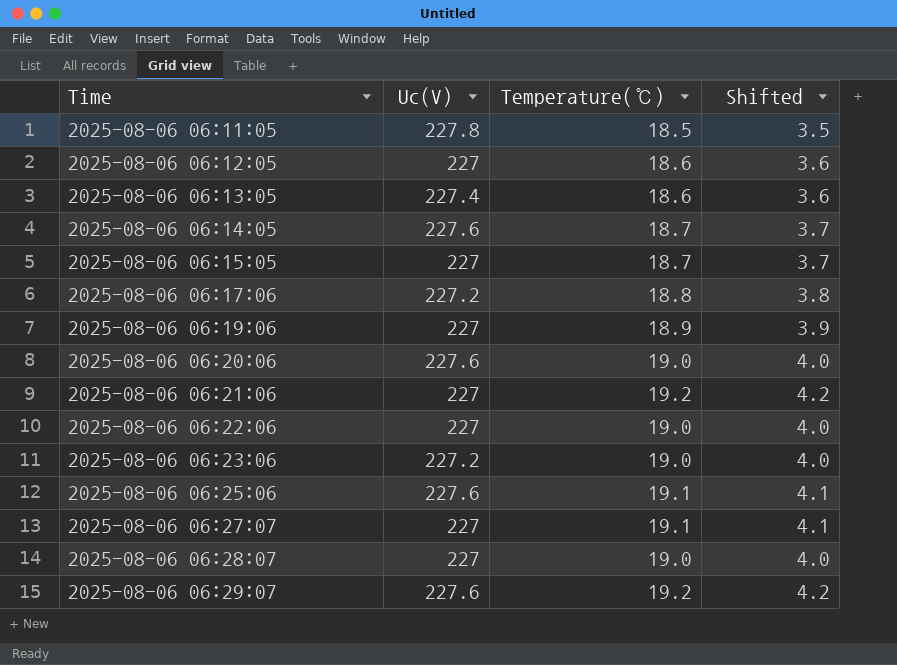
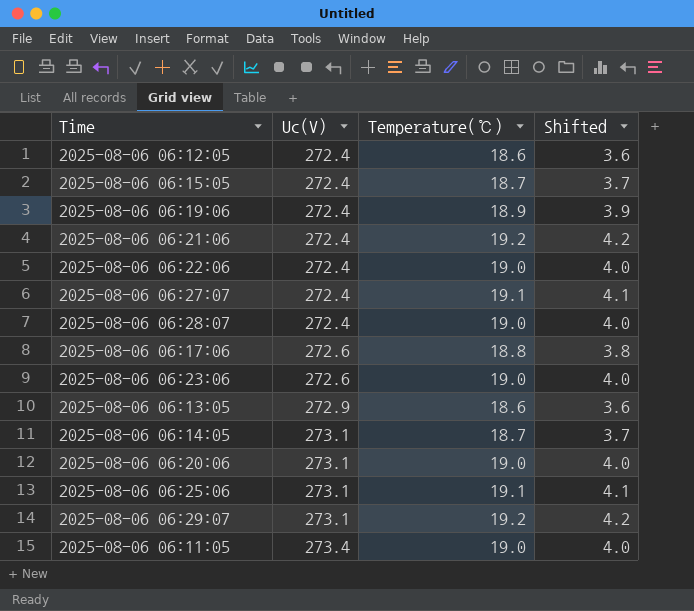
row order: Time ascending -> Uc(V) ascending
2025-08-06 06:12:05 | Uc(V): 227 -> 272.4
2025-08-06 06:15:05 | Uc(V): 227 -> 272.4
2025-08-06 06:19:06 | Uc(V): 227 -> 272.4
2025-08-06 06:21:06 | Uc(V): 227 -> 272.4
2025-08-06 06:22:06 | Uc(V): 227 -> 272.4
2025-08-06 06:27:07 | Uc(V): 227 -> 272.4
2025-08-06 06:28:07 | Uc(V): 227 -> 272.4
2025-08-06 06:17:06 | Uc(V): 227.2 -> 272.6
2025-08-06 06:23:06 | Uc(V): 227.2 -> 272.6
2025-08-06 06:13:05 | Uc(V): 227.4 -> 272.9
2025-08-06 06:14:05 | Uc(V): 227.6 -> 273.1
2025-08-06 06:20:06 | Uc(V): 227.6 -> 273.1
2025-08-06 06:25:06 | Uc(V): 227.6 -> 273.1
2025-08-06 06:29:07 | Uc(V): 227.6 -> 273.1
2025-08-06 06:11:05 | Uc(V): 227.8 -> 273.4
2025-08-06 06:11:05 | Temperature(℃): 18.5 -> 19.0
2025-08-06 06:11:05 | Shifted: 3.5 -> 4.0

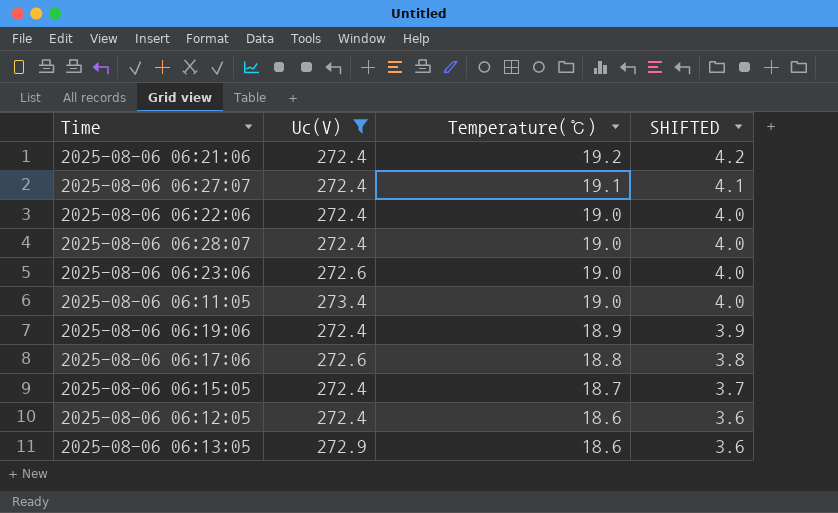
filter: none -> Uc(V) != 273.1
row order: Uc(V) ascending -> Temperature(℃) descending
column name: Shifted -> SHIFTED

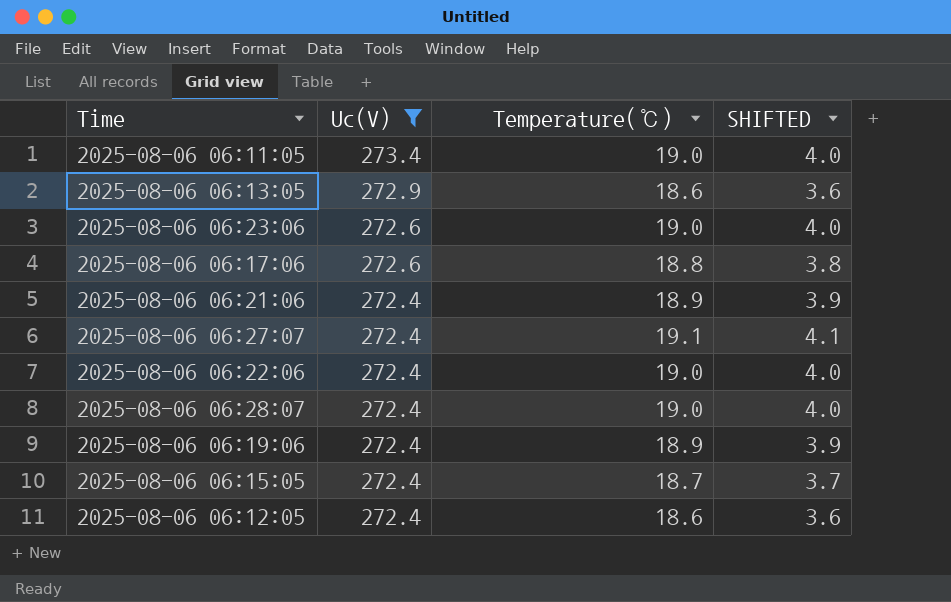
row order: Temperature(℃) descending -> Uc(V) descending
2025-08-06 06:21:06 | Temperature(℃): 19.2 -> 18.9
2025-08-06 06:21:06 | SHIFTED: 4.2 -> 3.9

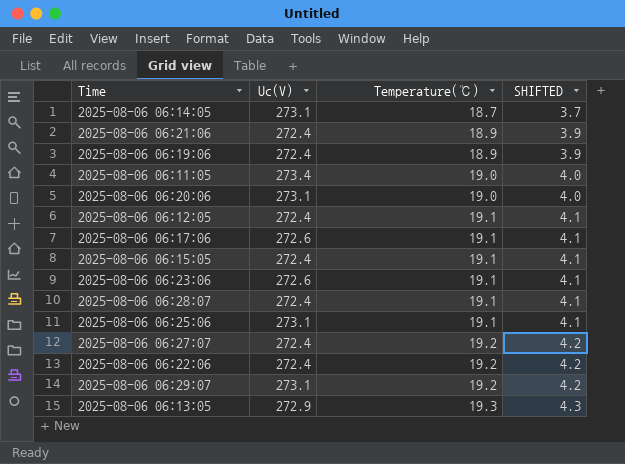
filter: Uc(V) != 273.1 -> none
row order: Uc(V) descending -> Temperature(℃) ascending
2025-08-06 06:12:05 | Temperature(℃): 18.6 -> 19.1
2025-08-06 06:12:05 | SHIFTED: 3.6 -> 4.1
2025-08-06 06:17:06 | Temperature(℃): 18.8 -> 19.1
2025-08-06 06:17:06 | SHIFTED: 3.8 -> 4.1
2025-08-06 06:15:05 | Temperature(℃): 18.7 -> 19.1
2025-08-06 06:15:05 | SHIFTED: 3.7 -> 4.1
2025-08-06 06:23:06 | Temperature(℃): 19.0 -> 19.1
2025-08-06 06:23:06 | SHIFTED: 4.0 -> 4.1
2025-08-06 06:28:07 | Temperature(℃): 19.0 -> 19.1
2025-08-06 06:28:07 | SHIFTED: 4.0 -> 4.1
2025-08-06 06:27:07 | Temperature(℃): 19.1 -> 19.2
2025-08-06 06:27:07 | SHIFTED: 4.1 -> 4.2
2025-08-06 06:22:06 | Temperature(℃): 19.0 -> 19.2
2025-08-06 06:22:06 | SHIFTED: 4.0 -> 4.2
2025-08-06 06:13:05 | Temperature(℃): 18.6 -> 19.3
2025-08-06 06:13:05 | SHIFTED: 3.6 -> 4.3

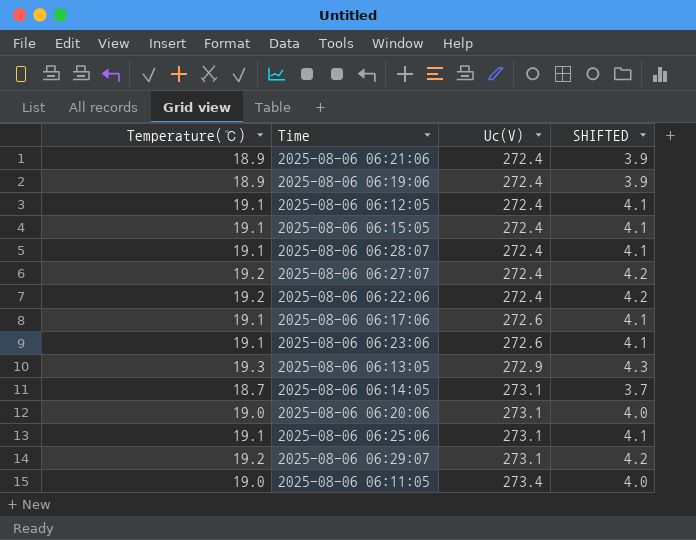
row order: Temperature(℃) ascending -> Uc(V) ascending
column Temperature(℃) | position: 3 -> 1

